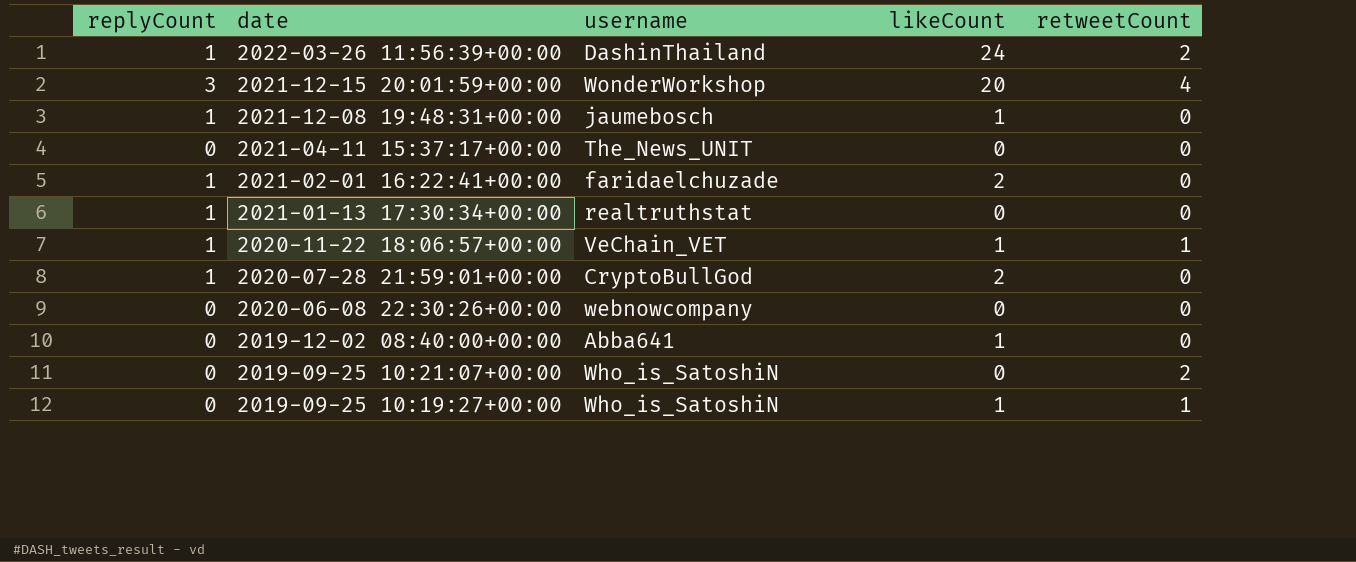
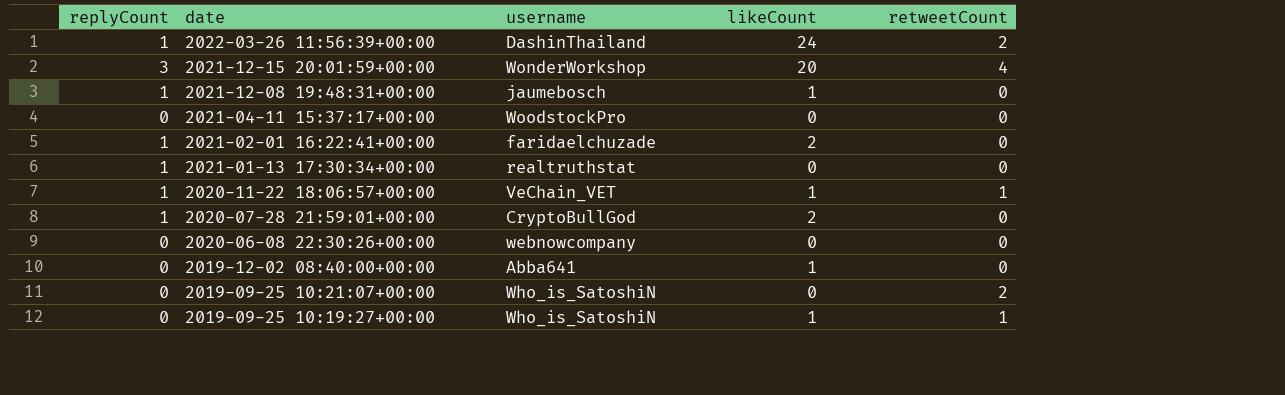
2021-04-11 15:37:17+00:00 | username: The_News_UNIT -> WoodstockPro

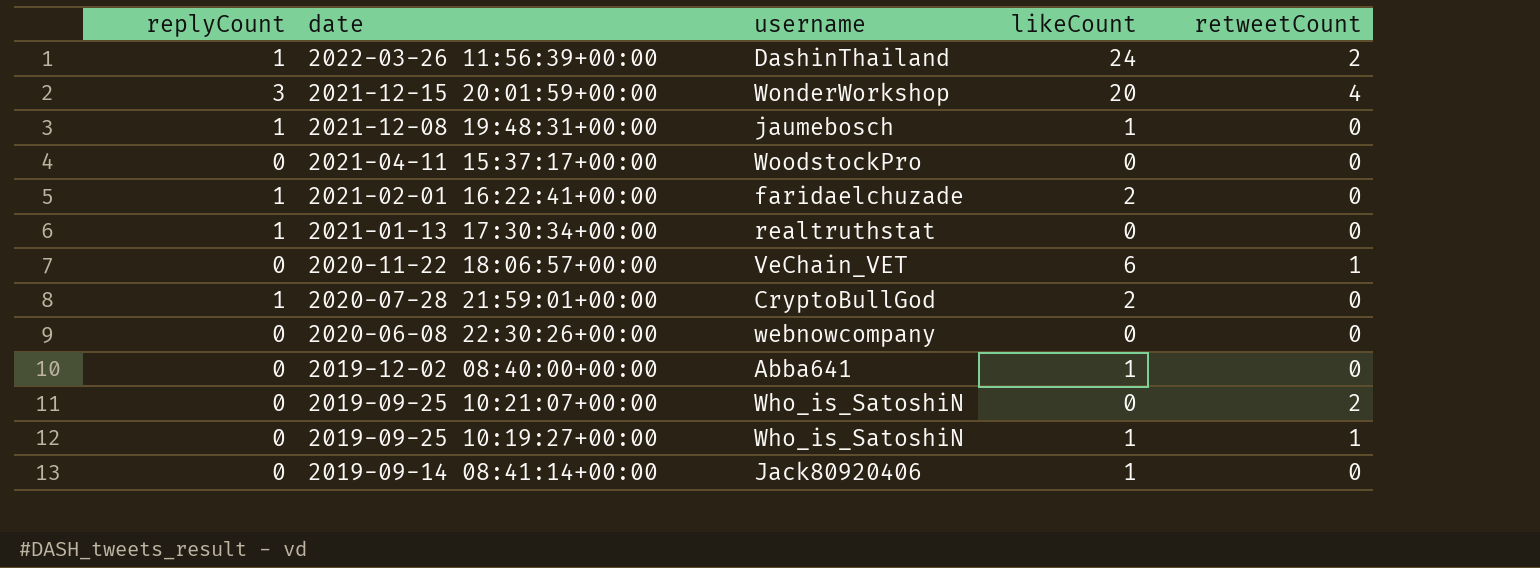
2020-11-22 18:06:57+00:00 | replyCount: 1 -> 0
2020-11-22 18:06:57+00:00 | likeCount: 1 -> 6
row 2019-09-14 08:41:14+00:00: none -> 0 | Jack80920406 | 1 | 0

